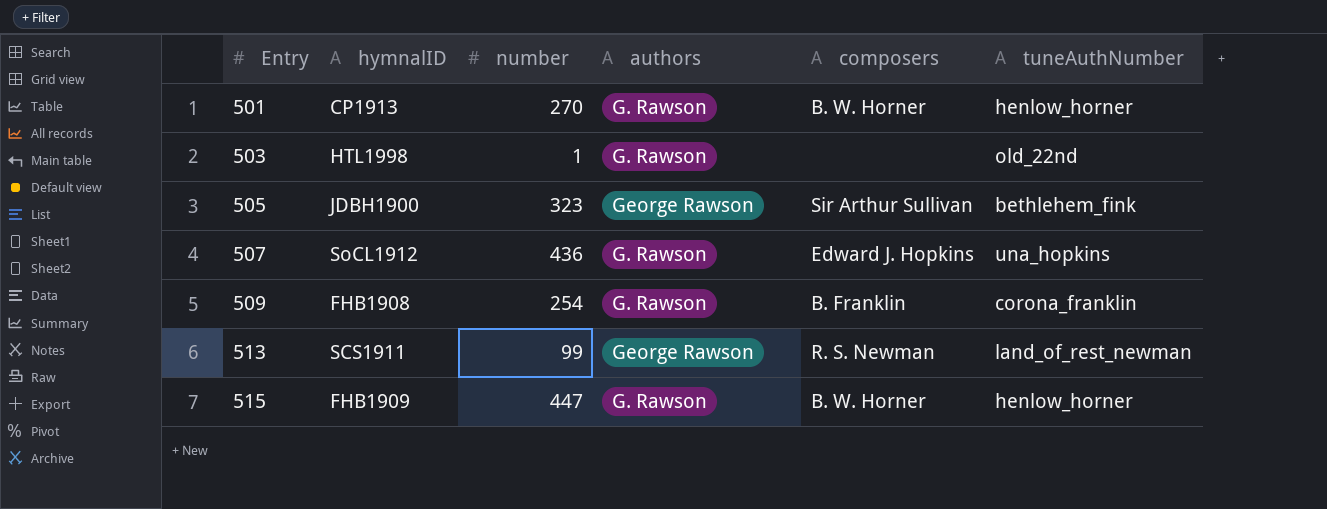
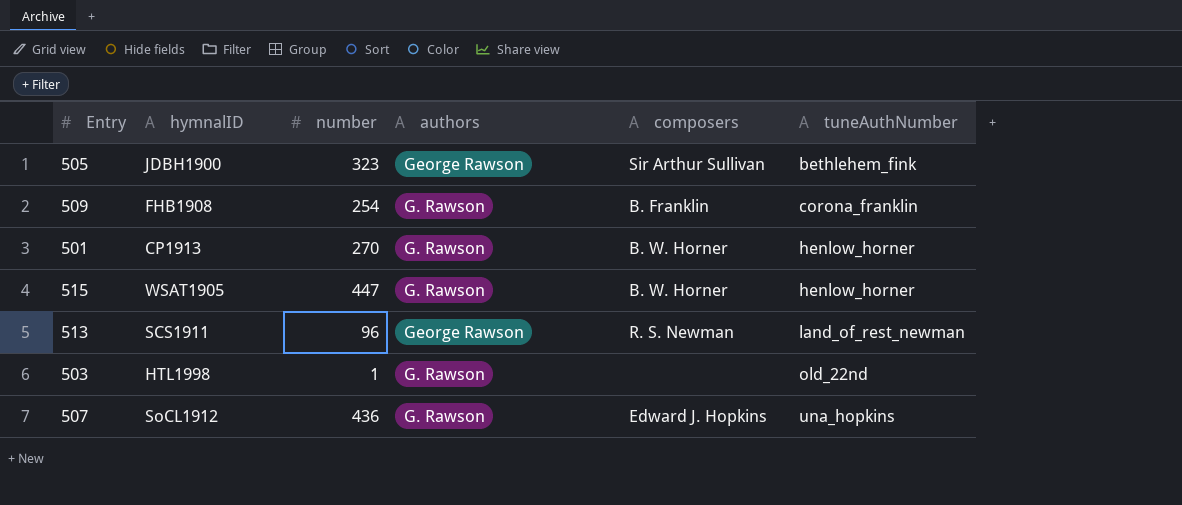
row order: Entry ascending -> tuneAuthNumber ascending
515 | hymnalID: FHB1909 -> WSAT1905
513 | number: 99 -> 96

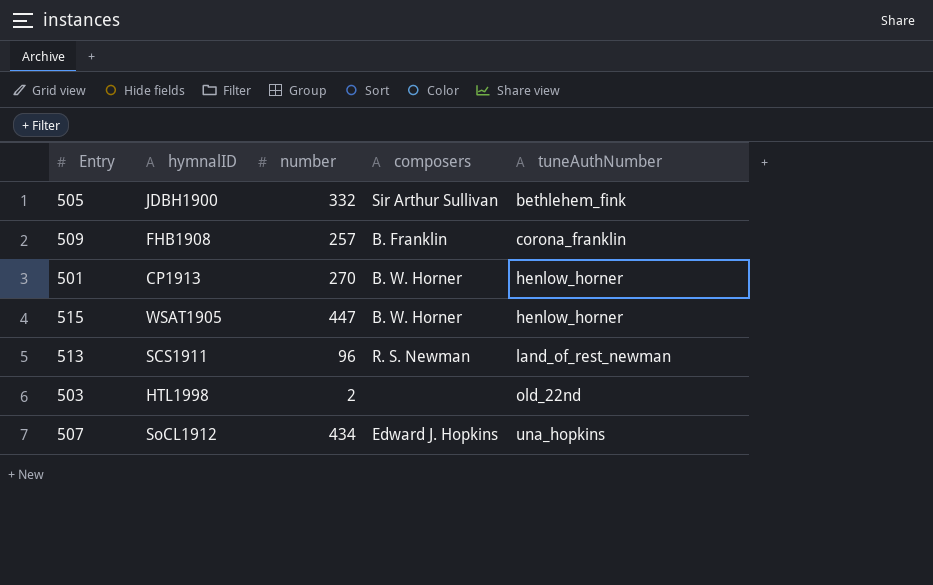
column authors | position: 4 -> none
505 | number: 323 -> 332
509 | number: 254 -> 257
503 | number: 1 -> 2
507 | number: 436 -> 434

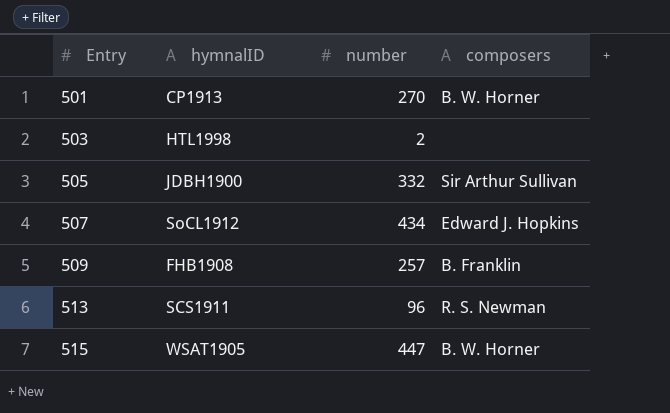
row order: tuneAuthNumber ascending -> Entry ascending
column tuneAuthNumber | position: 5 -> none

